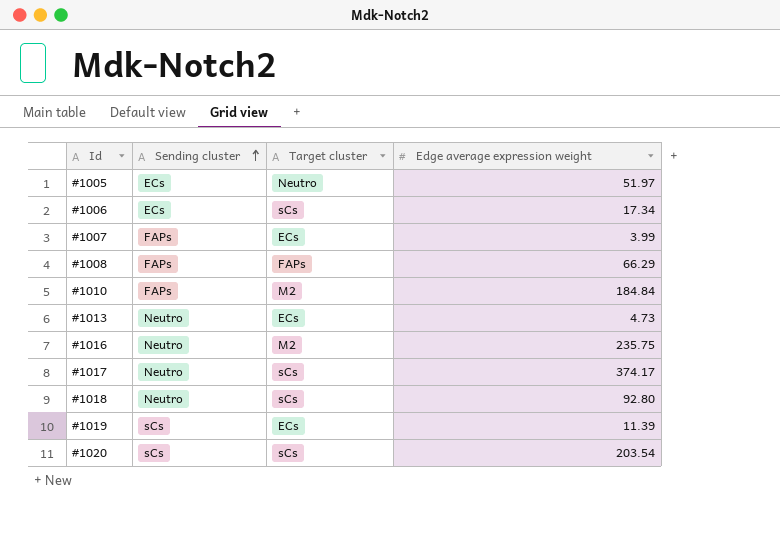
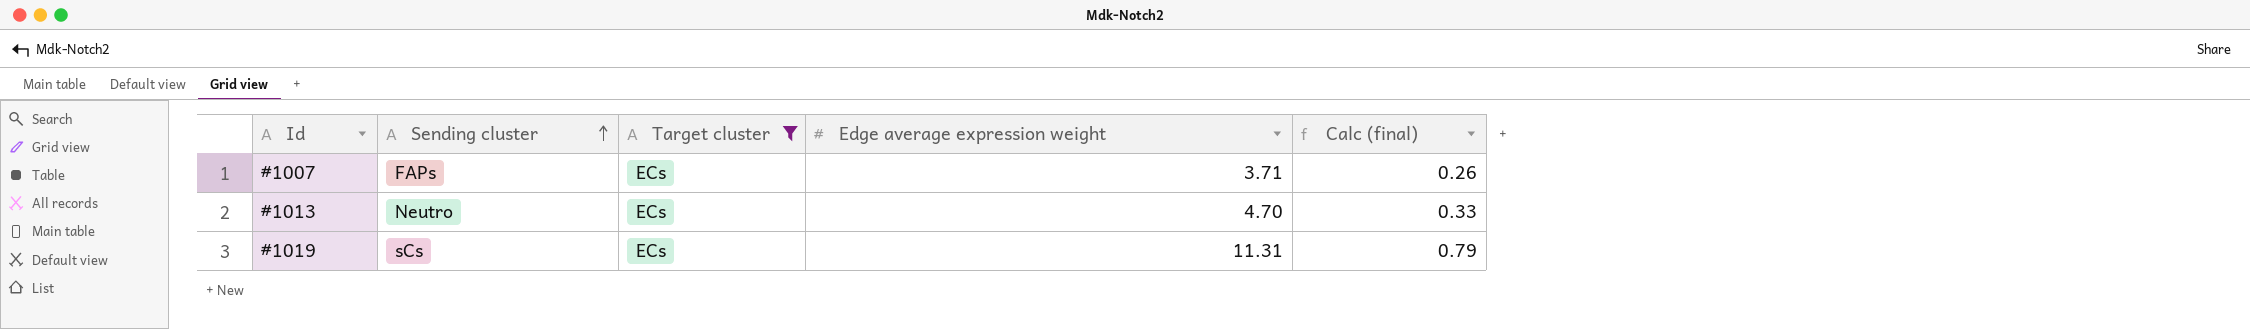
filter: none -> Target cluster = ECs
column Calc (final) | formula: none -> [Edge average expression weight] * 0.07
#1007 | Edge average expression weight: 3.99 -> 3.71
#1013 | Edge average expression weight: 4.73 -> 4.70
#1019 | Edge average expression weight: 11.39 -> 11.31

